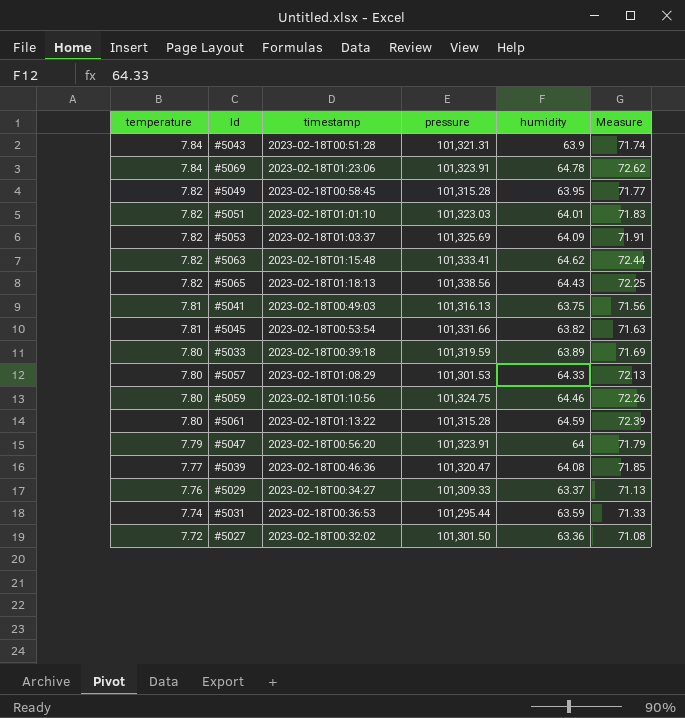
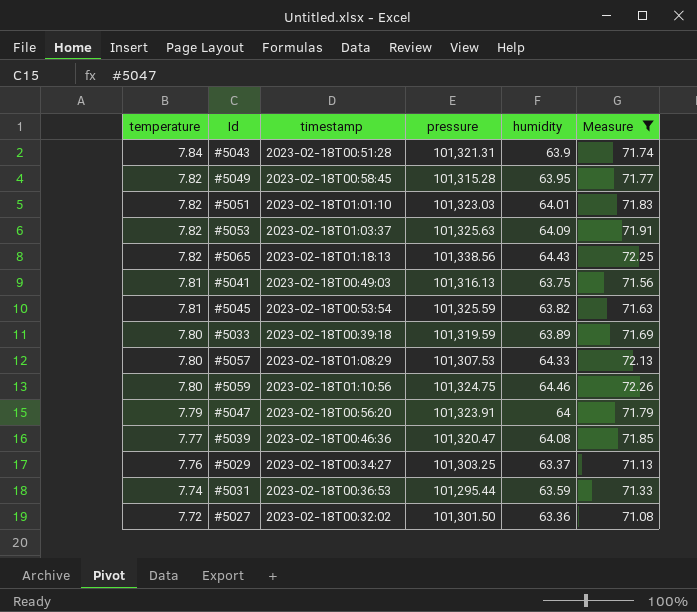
filter: none -> Measure <= 72.26
#5053 | pressure: 101,325.69 -> 101,325.63
#5045 | pressure: 101,331.66 -> 101,325.59
#5057 | pressure: 101,301.53 -> 101,307.53
#5029 | pressure: 101,309.33 -> 101,303.25

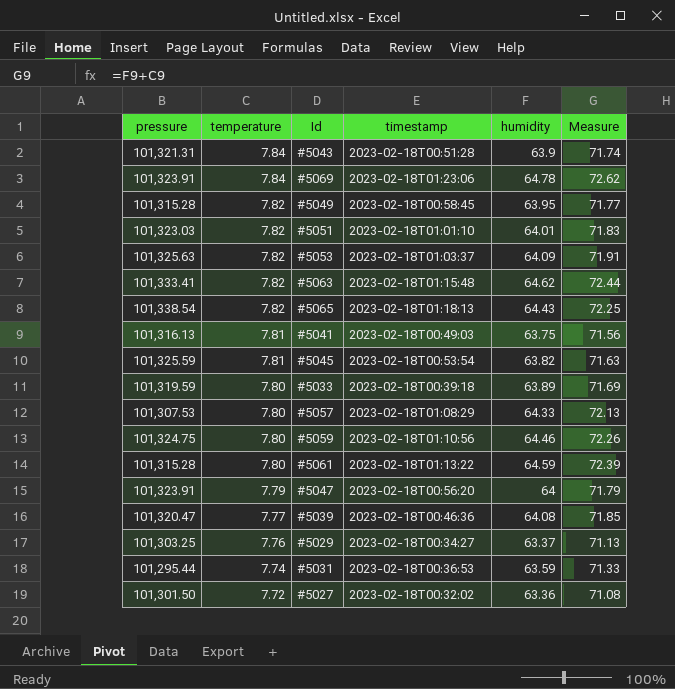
filter: Measure <= 72.26 -> none
column pressure | position: 4 -> 1
#5065 | pressure: 101,338.56 -> 101,338.54

